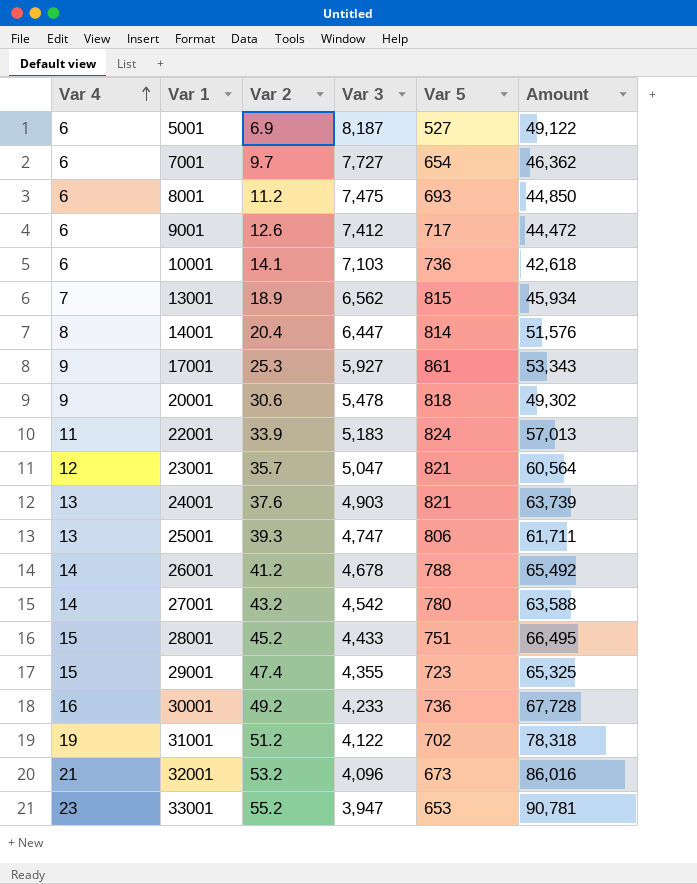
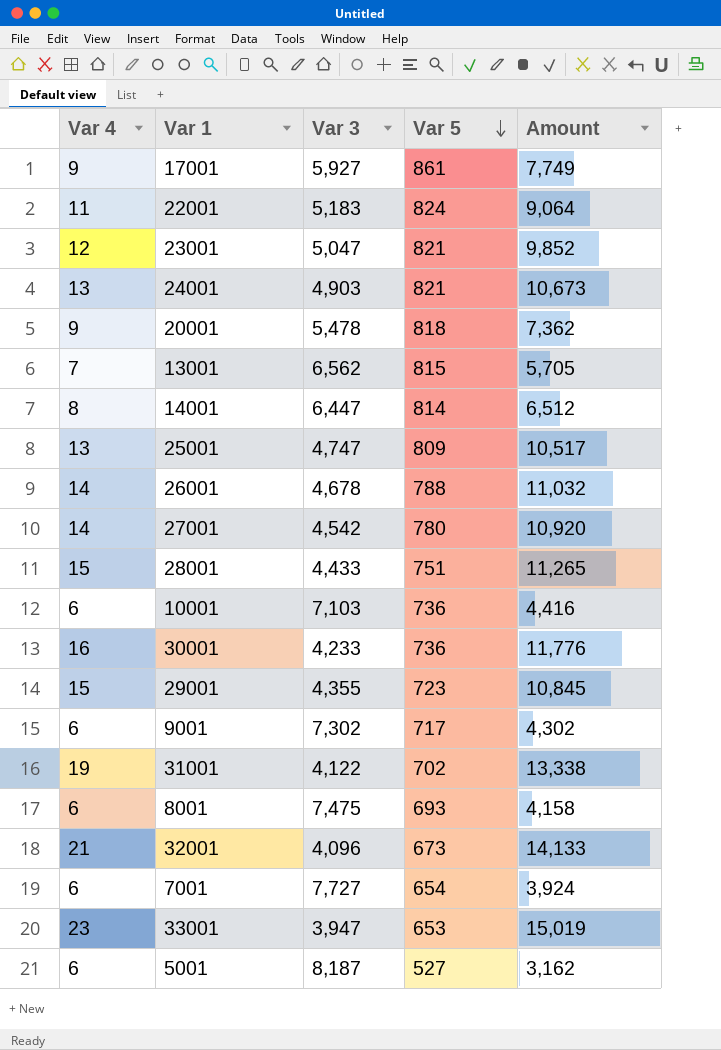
row order: Var 4 ascending -> Var 5 descending
column Var 2 | position: 3 -> none
column Amount | formula: [Var 4] * [Var 3] -> [Var 4] * [Var 5]
25001 | Var 5: 806 -> 809
9001 | Var 3: 7,412 -> 7,302

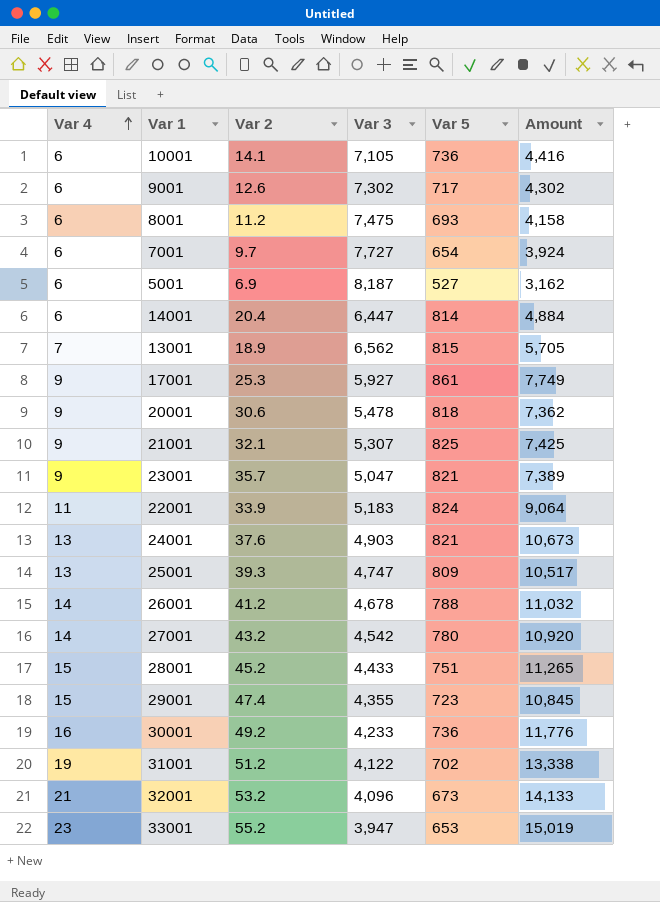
row order: Var 5 descending -> Var 4 ascending
column Var 2 | position: none -> 3
10001 | Var 3: 7,103 -> 7,105
14001 | Var 4: 8 -> 6
14001 | Amount: 6,512 -> 4,884
row 21001: none -> 9 | 32.1 | 5,307 | 825 | 7,425
23001 | Var 4: 12 -> 9
23001 | Amount: 9,852 -> 7,389

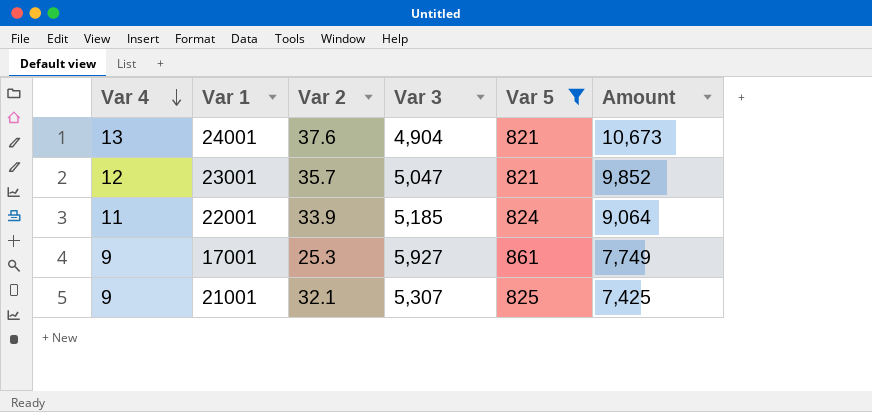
filter: none -> Var 5 >= 821
row order: Var 4 ascending -> Var 4 descending
24001 | Var 3: 4,903 -> 4,904
23001 | Var 4: 9 -> 12
23001 | Amount: 7,389 -> 9,852
22001 | Var 3: 5,183 -> 5,185

